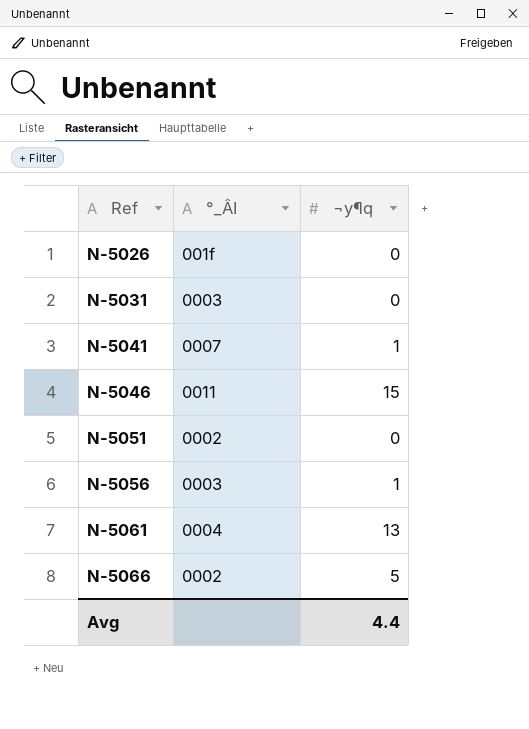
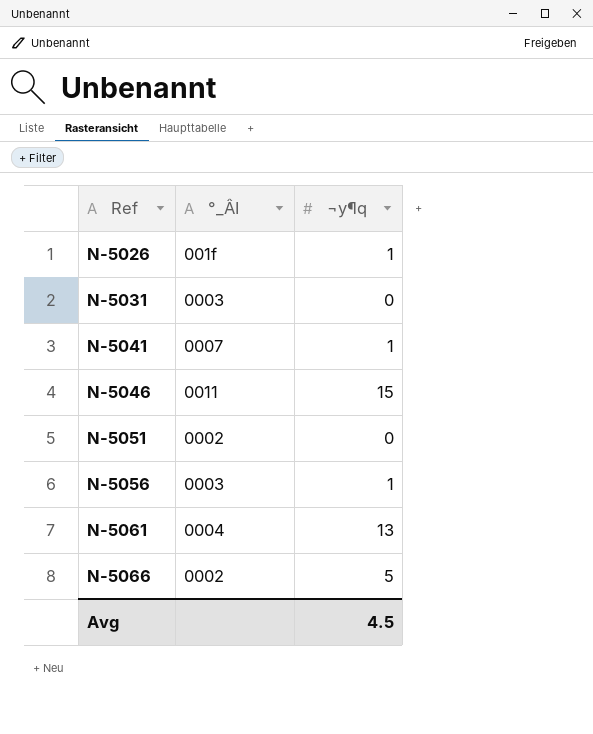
N-5026 | ¬y¶q: 0 -> 1
Avg | ¬y¶q: 4.4 -> 4.5

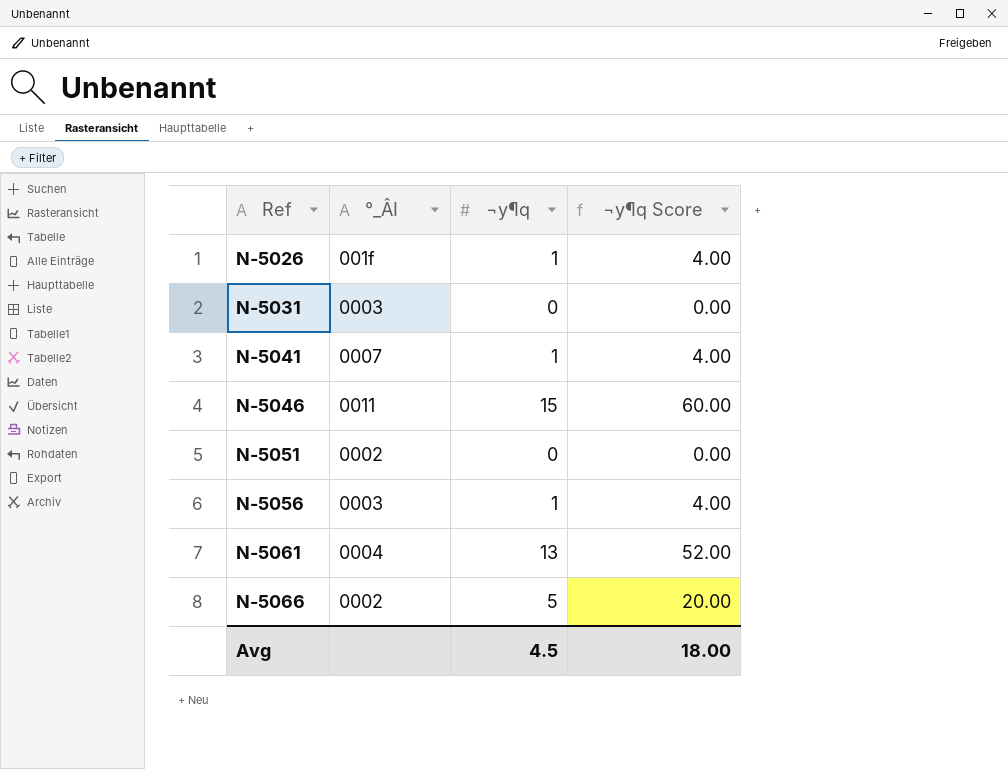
column ¬y¶q Score | formula: none -> [¬y¶q] * 4

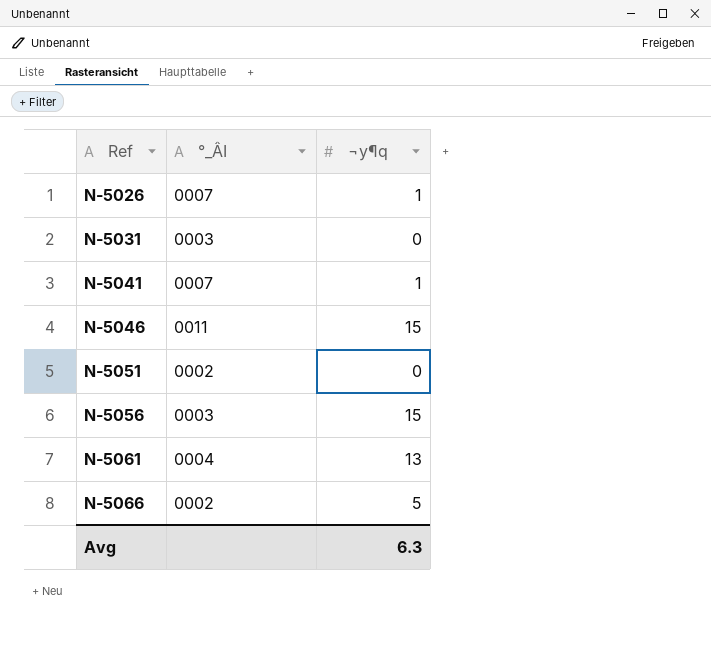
column ¬y¶q Score | formula: [¬y¶q] * 4 -> none
N-5026 | °_ÂI: 001f -> 0007
N-5056 | ¬y¶q: 1 -> 15
Avg | ¬y¶q: 4.5 -> 6.3

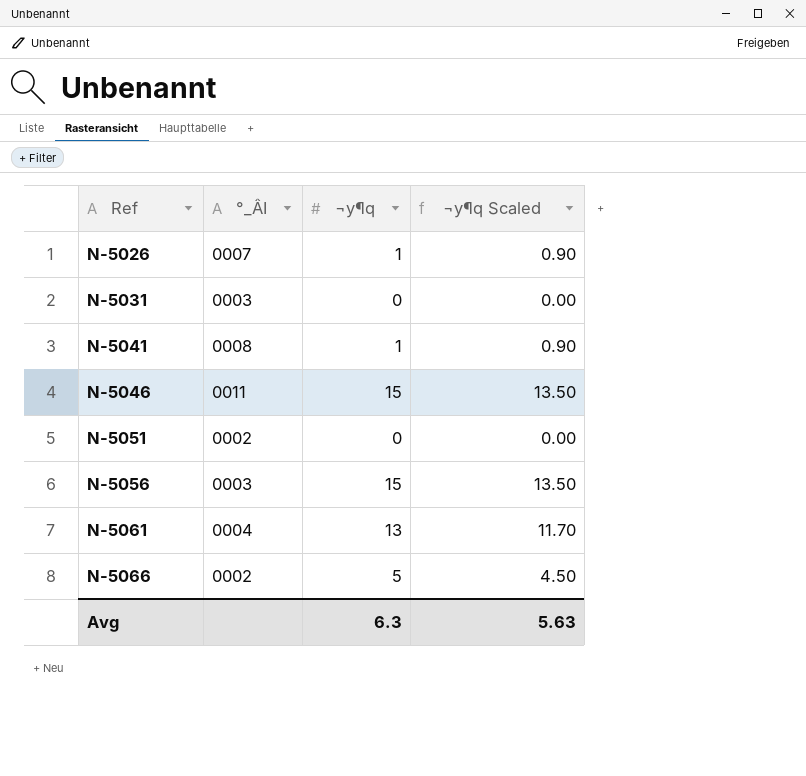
column ¬y¶q Scaled | formula: none -> [¬y¶q] * 0.9
N-5041 | °_ÂI: 0007 -> 0008

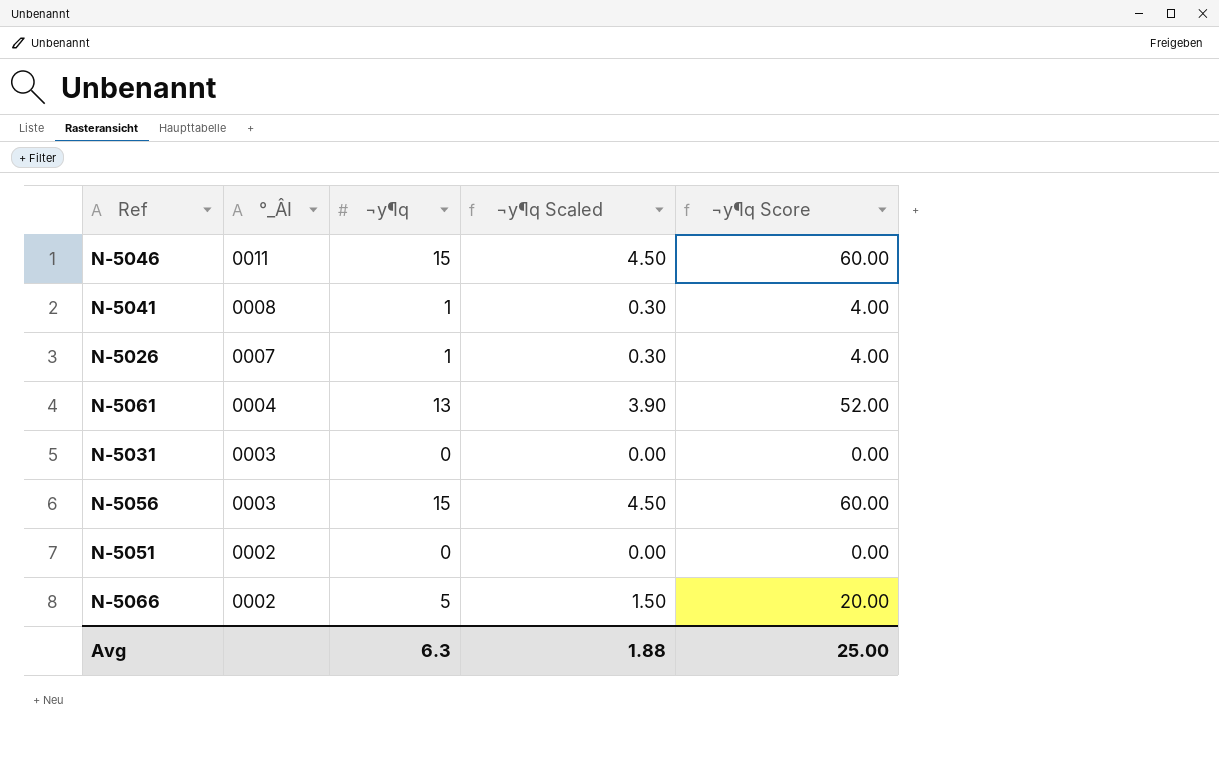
row order: Ref ascending -> °_ÂI descending
column ¬y¶q Scaled | formula: [¬y¶q] * 0.9 -> [¬y¶q] * 0.3
column ¬y¶q Score | formula: none -> [¬y¶q] * 4
Avg | ¬y¶q Scaled: 5.63 -> 1.88

